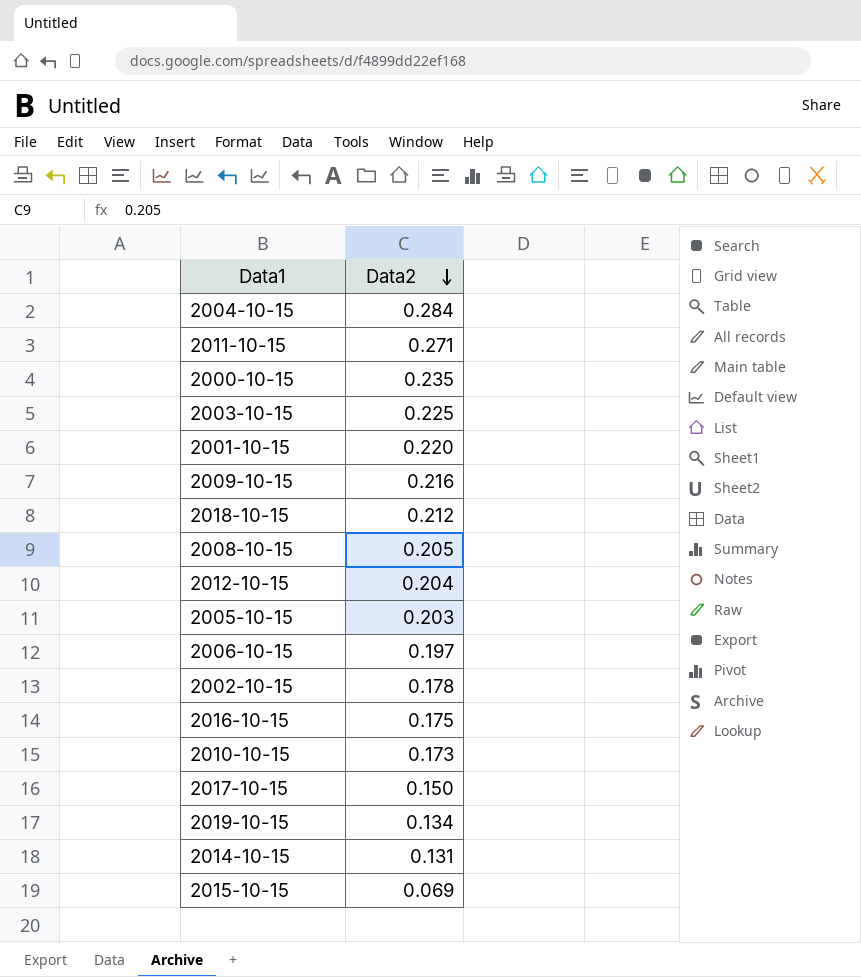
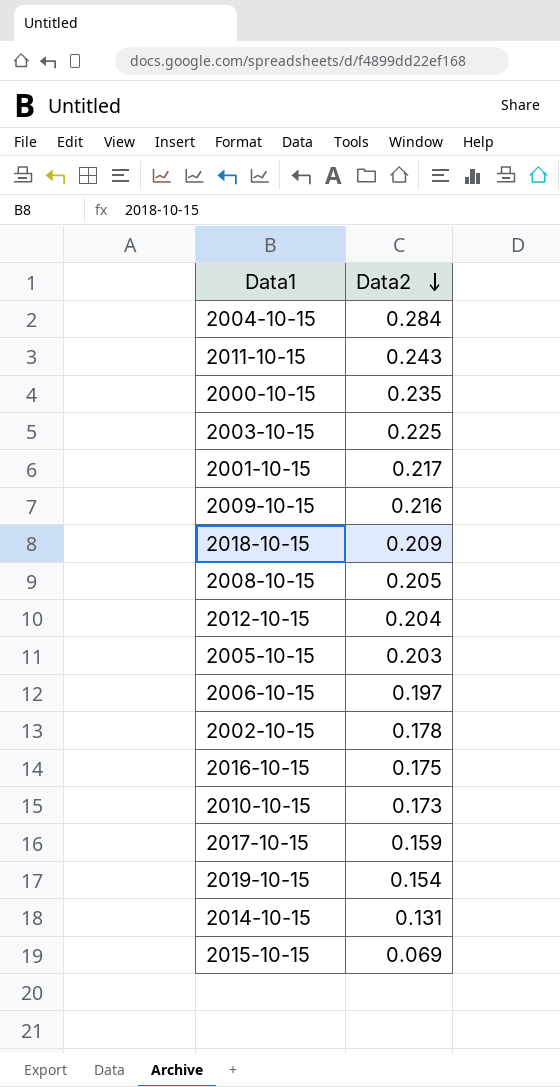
2011-10-15 | Data2: 0.271 -> 0.243
2001-10-15 | Data2: 0.220 -> 0.217
2018-10-15 | Data2: 0.212 -> 0.209
2017-10-15 | Data2: 0.150 -> 0.159
2019-10-15 | Data2: 0.134 -> 0.154

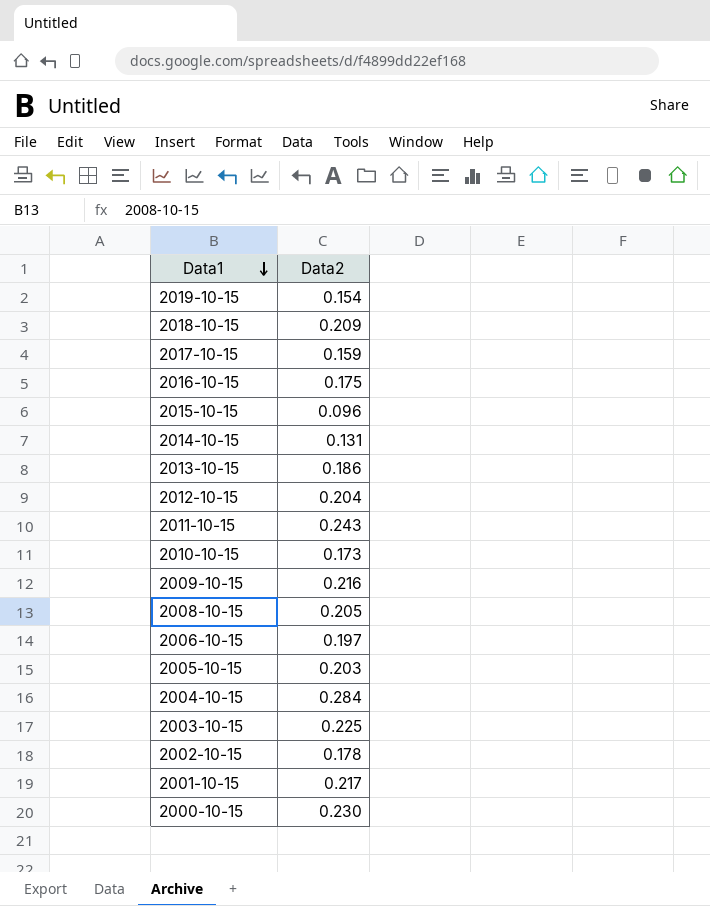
row order: Data2 descending -> Data1 descending
2015-10-15 | Data2: 0.069 -> 0.096
row 2013-10-15: none -> 0.186
2000-10-15 | Data2: 0.235 -> 0.230

